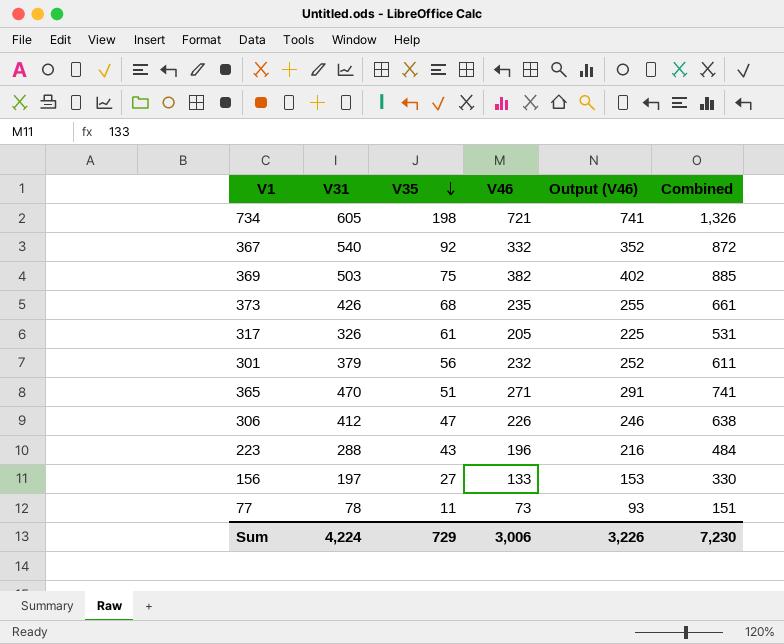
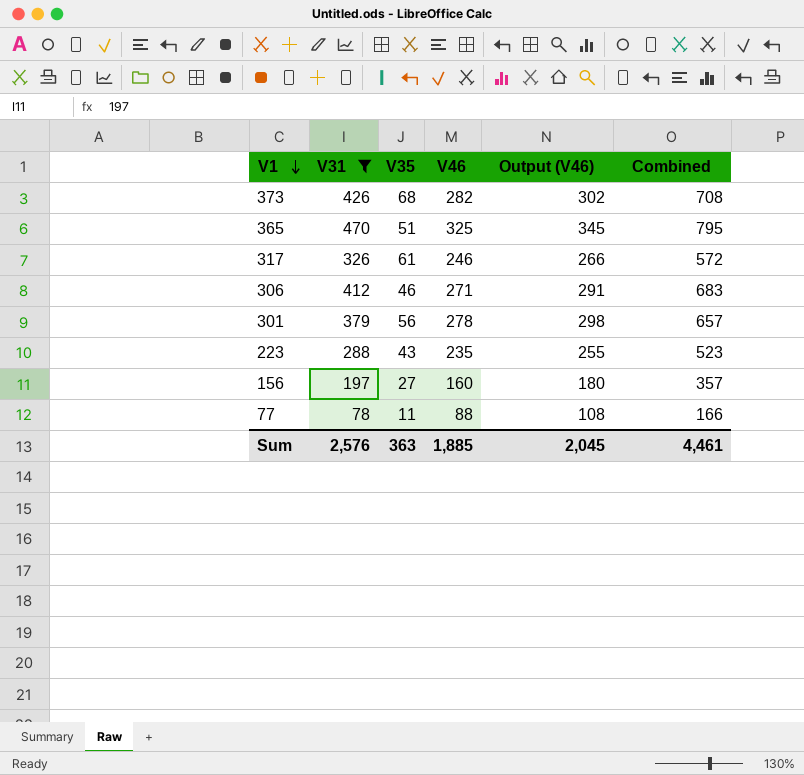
filter: none -> V31 <= 470
row order: V35 descending -> V1 descending
373 | V46: 235 -> 282
373 | Output (V46): 255 -> 302
373 | Combined: 661 -> 708
365 | V46: 271 -> 325
365 | Output (V46): 291 -> 345
365 | Combined: 741 -> 795
317 | V46: 205 -> 246
317 | Output (V46): 225 -> 266
317 | Combined: 531 -> 572
306 | V35: 47 -> 46
306 | V46: 226 -> 271
306 | Output (V46): 246 -> 291
306 | Combined: 638 -> 683
301 | V46: 232 -> 278
301 | Output (V46): 252 -> 298
301 | Combined: 611 -> 657
223 | V46: 196 -> 235
223 | Output (V46): 216 -> 255
223 | Combined: 484 -> 523
156 | V46: 133 -> 160
156 | Output (V46): 153 -> 180
156 | Combined: 330 -> 357
77 | V46: 73 -> 88
77 | Output (V46): 93 -> 108
77 | Combined: 151 -> 166
Sum | V31: 4,224 -> 2,576
Sum | V35: 729 -> 363
Sum | V46: 3,006 -> 1,885
Sum | Output (V46): 3,226 -> 2,045
Sum | Combined: 7,230 -> 4,461

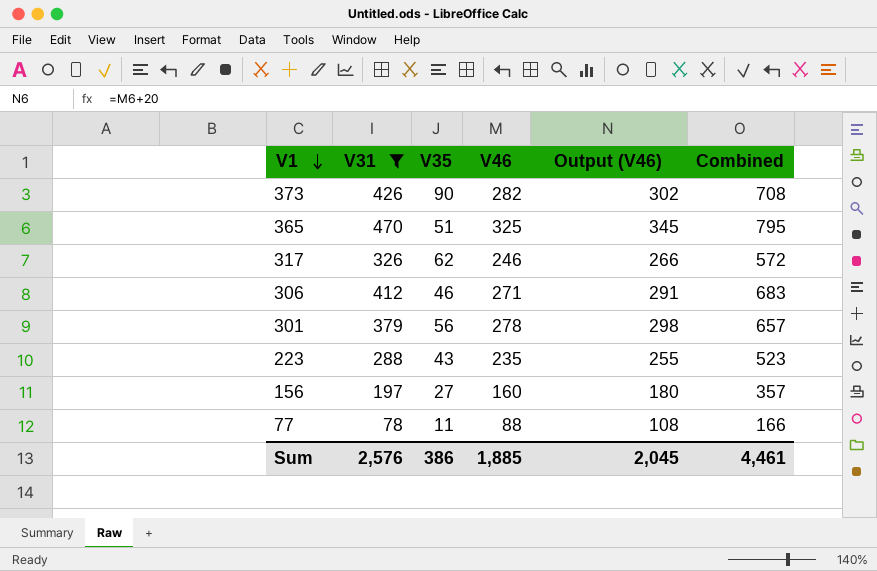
373 | V35: 68 -> 90
317 | V35: 61 -> 62
Sum | V35: 363 -> 386

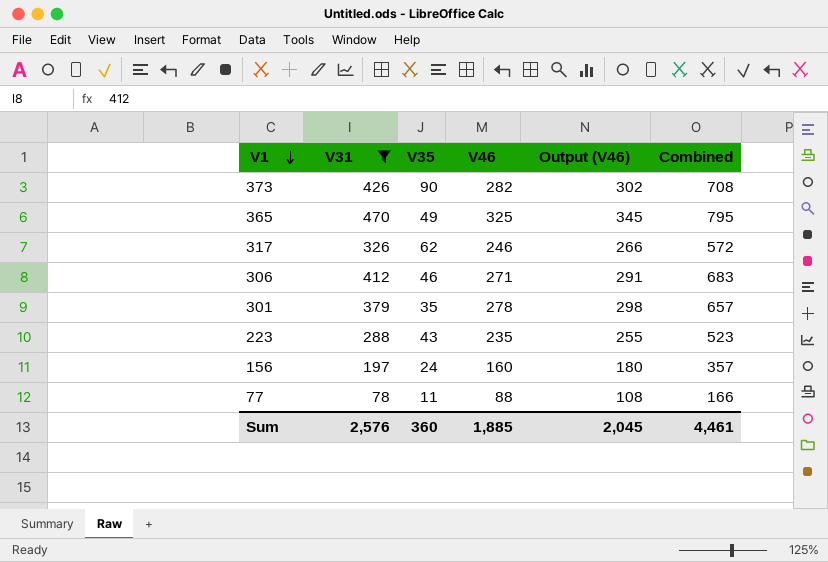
365 | V35: 51 -> 49
301 | V35: 56 -> 35
156 | V35: 27 -> 24
Sum | V35: 386 -> 360

